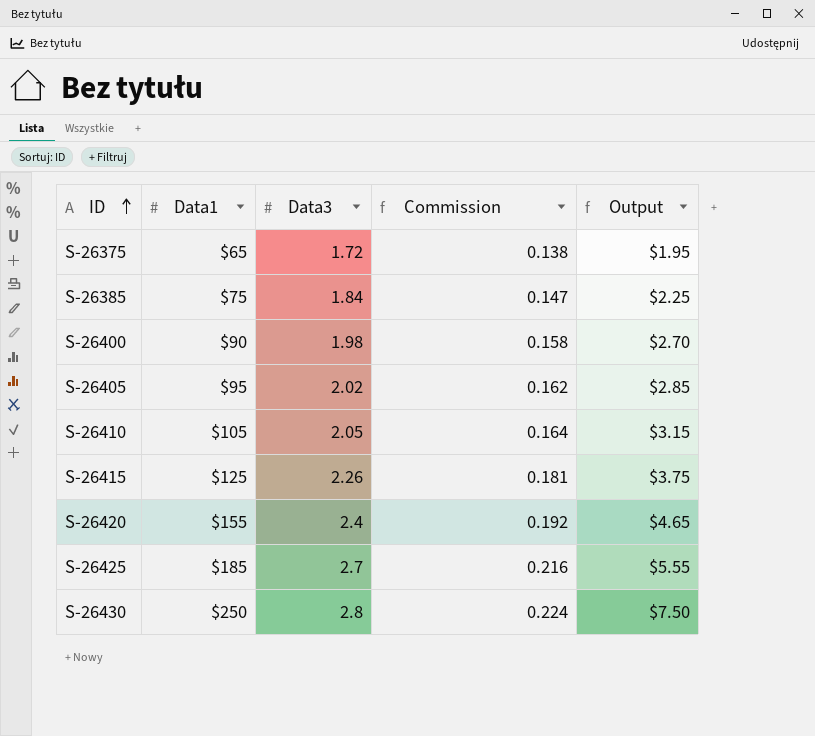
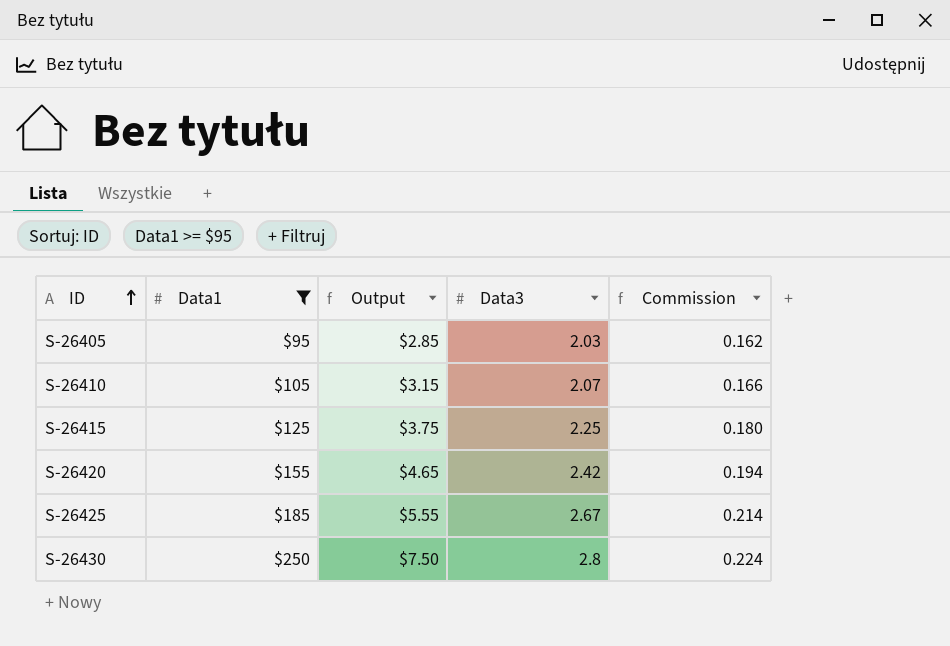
filter: none -> Data1 >= $95
column Output | position: 5 -> 3
S-26405 | Data3: 2.02 -> 2.03
S-26410 | Data3: 2.05 -> 2.07
S-26410 | Commission: 0.164 -> 0.166
S-26415 | Data3: 2.26 -> 2.25
S-26415 | Commission: 0.181 -> 0.180
S-26420 | Data3: 2.4 -> 2.42
S-26420 | Commission: 0.192 -> 0.194
S-26425 | Data3: 2.7 -> 2.67
S-26425 | Commission: 0.216 -> 0.214

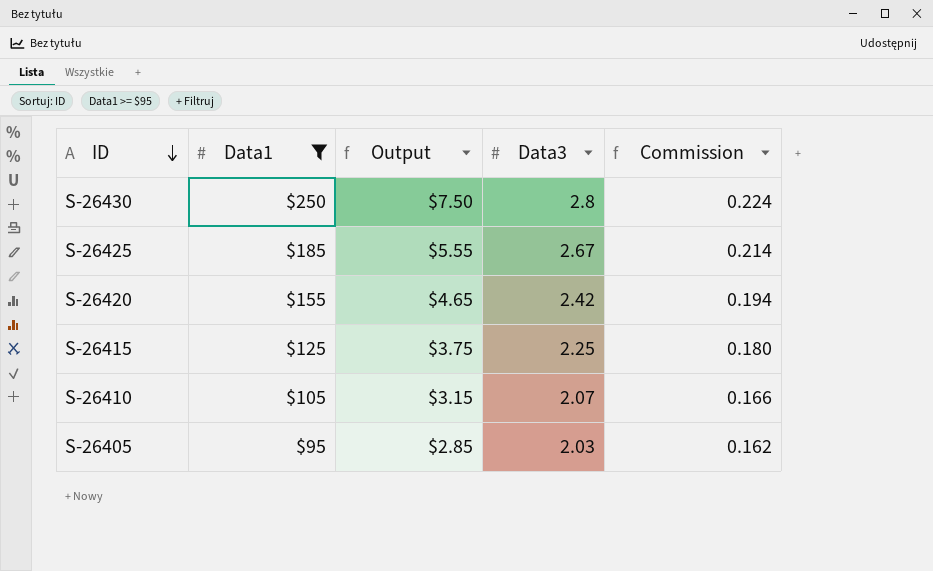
row order: ID ascending -> ID descending

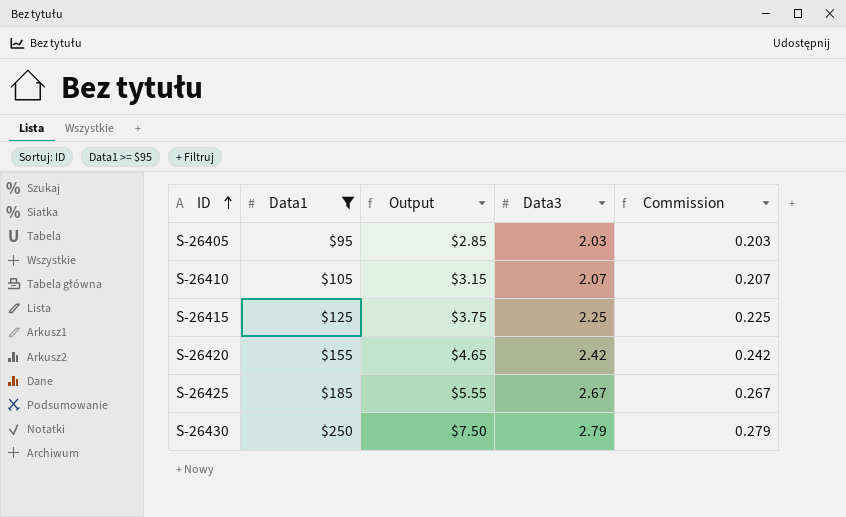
row order: ID descending -> ID ascending
column Commission | formula: [Data3] * 0.08 -> [Data3] * 0.1
S-26430 | Data3: 2.8 -> 2.79

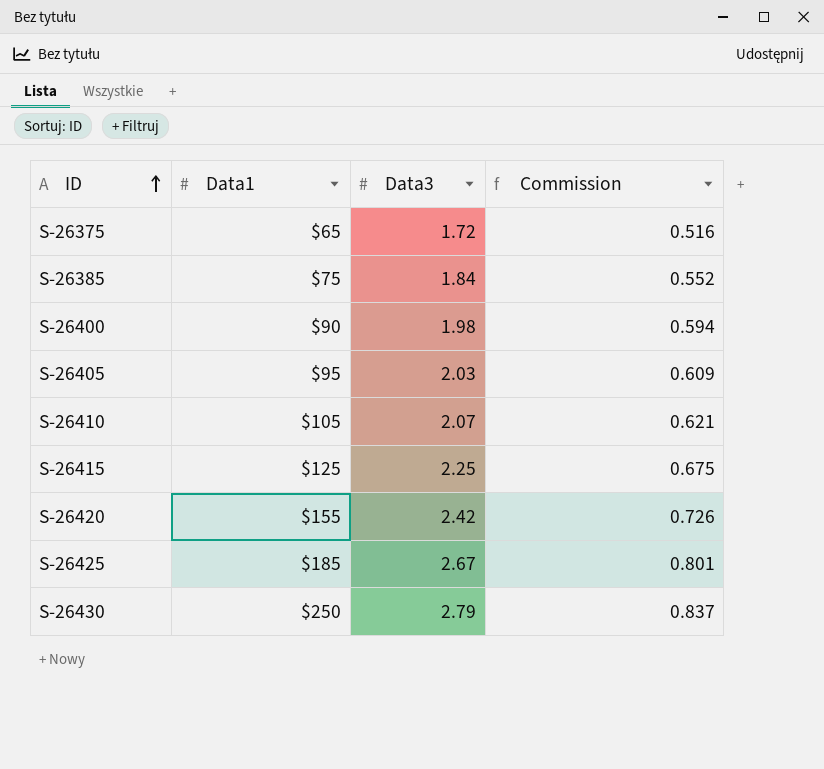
filter: Data1 >= $95 -> none
column Output | formula: [Data1] * 0.03 -> none
column Commission | formula: [Data3] * 0.1 -> [Data3] * 0.3

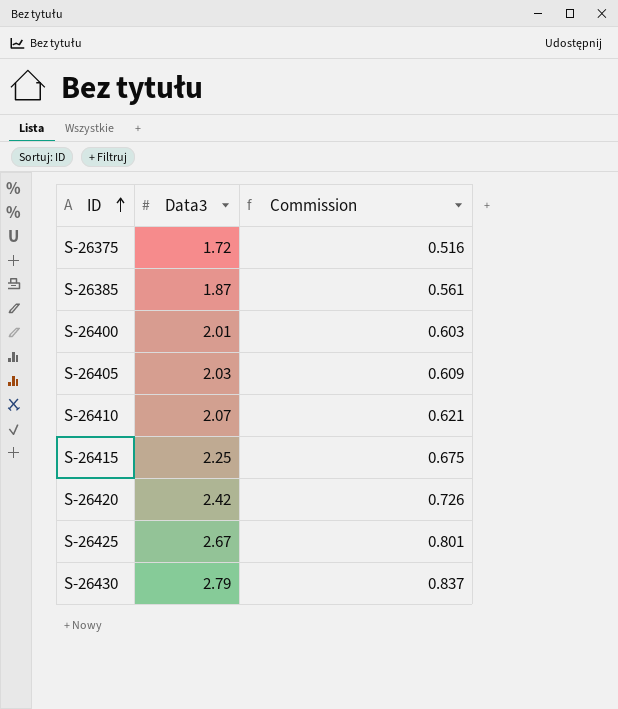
column Data1 | position: 2 -> none
S-26385 | Data3: 1.84 -> 1.87
S-26385 | Commission: 0.552 -> 0.561
S-26400 | Data3: 1.98 -> 2.01
S-26400 | Commission: 0.594 -> 0.603

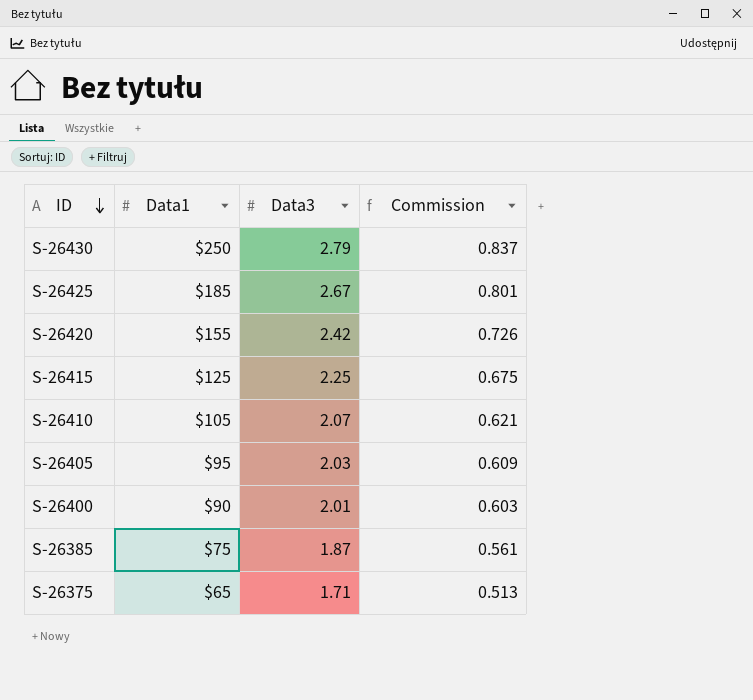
row order: ID ascending -> ID descending
column Data1 | position: none -> 2
S-26375 | Data3: 1.72 -> 1.71
S-26375 | Commission: 0.516 -> 0.513

